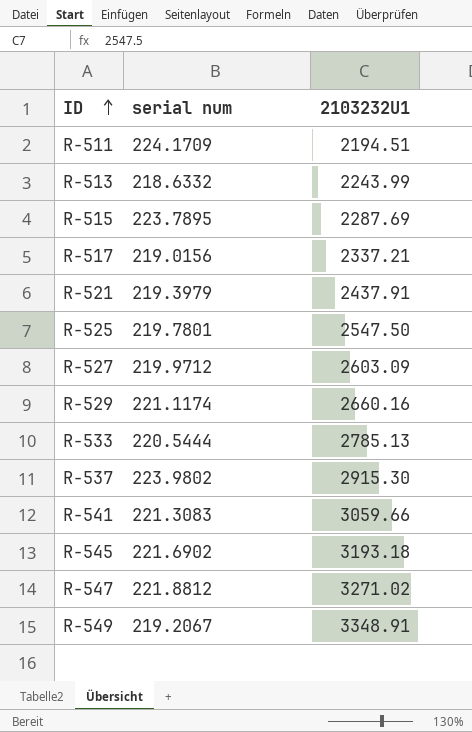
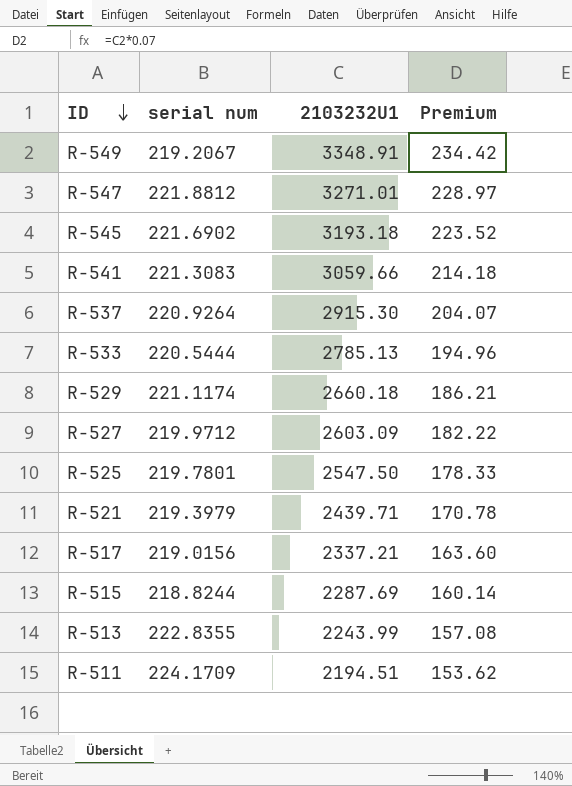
row order: ID ascending -> ID descending
column Premium | formula: none -> [2103232U1] * 0.07
R-547 | 2103232U1: 3271.02 -> 3271.01
R-537 | serial num: 223.9802 -> 220.9264
R-529 | 2103232U1: 2660.16 -> 2660.18
R-521 | 2103232U1: 2437.91 -> 2439.71
R-515 | serial num: 223.7895 -> 218.8244
R-513 | serial num: 218.6332 -> 222.8355

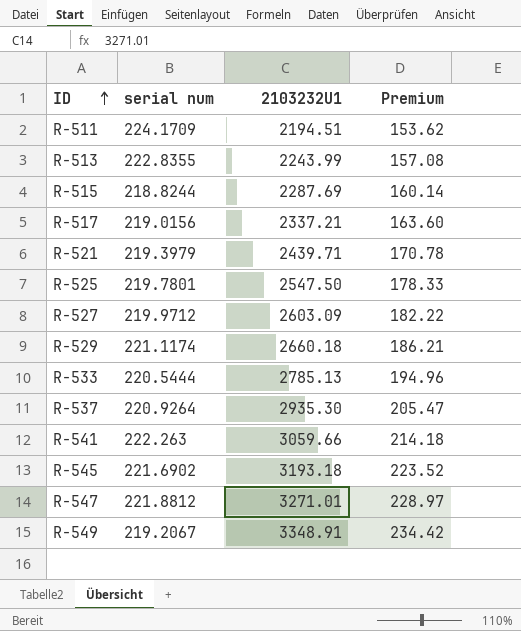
row order: ID descending -> ID ascending
R-537 | 2103232U1: 2915.30 -> 2935.30
R-537 | Premium: 204.07 -> 205.47
R-541 | serial num: 221.3083 -> 222.263

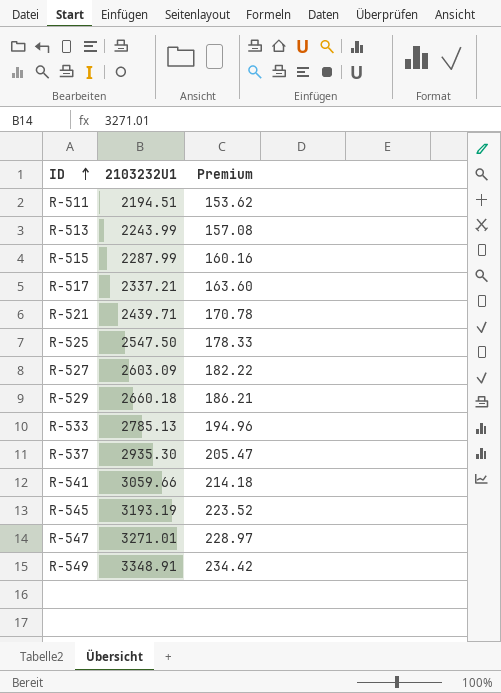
column serial num | position: 2 -> none
R-515 | 2103232U1: 2287.69 -> 2287.99
R-515 | Premium: 160.14 -> 160.16
R-545 | 2103232U1: 3193.18 -> 3193.19

